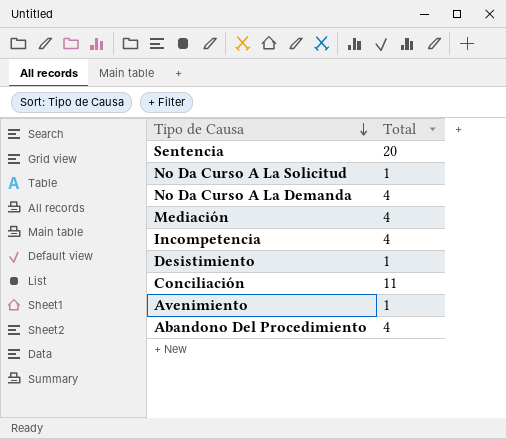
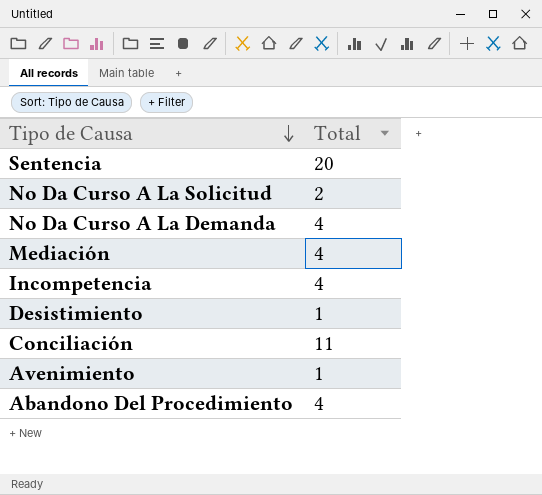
No Da Curso A La Solicitud | Total: 1 -> 2

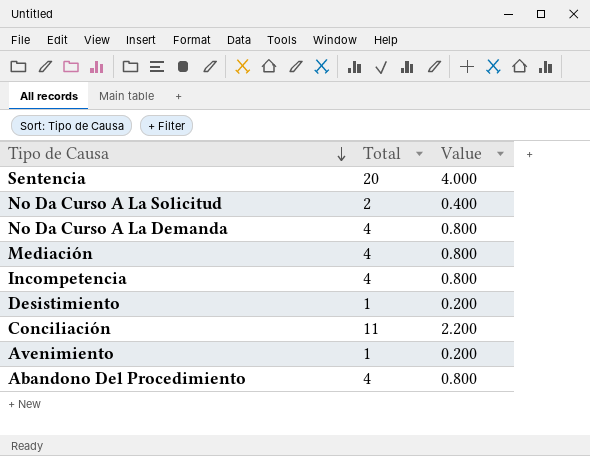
column Value | formula: none -> [Total] * 0.2

